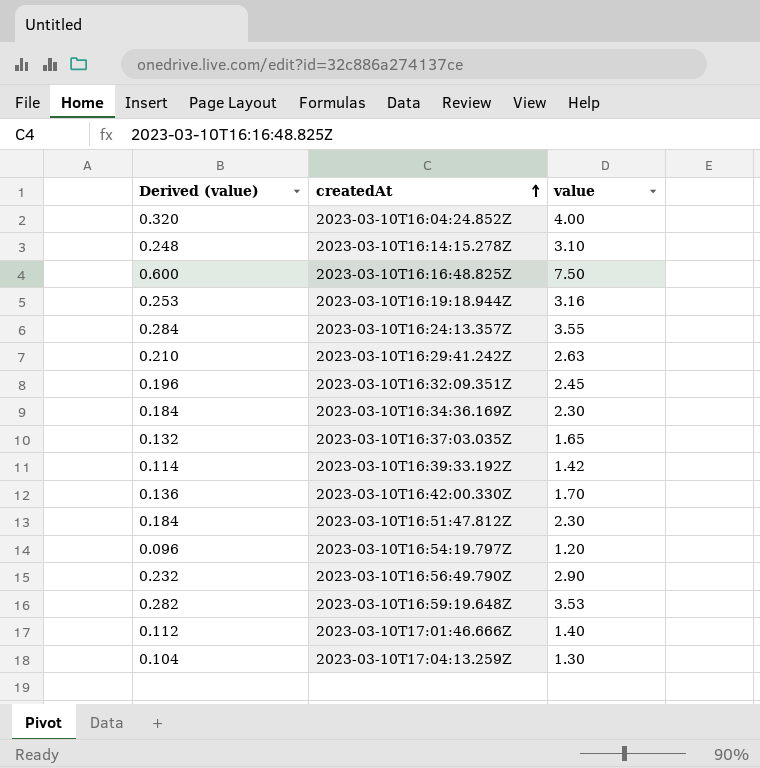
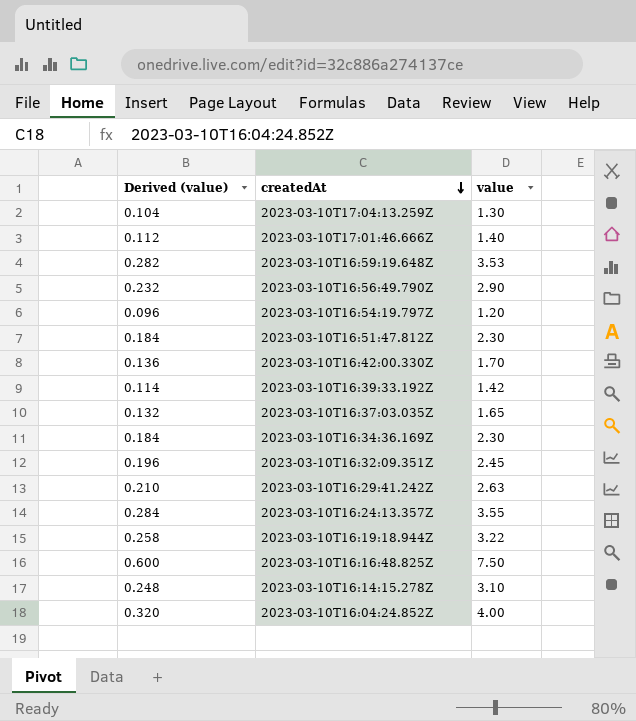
row order: createdAt ascending -> createdAt descending
2023-03-10T16:19:18.944Z | Derived (value): 0.253 -> 0.258
2023-03-10T16:19:18.944Z | value: 3.16 -> 3.22

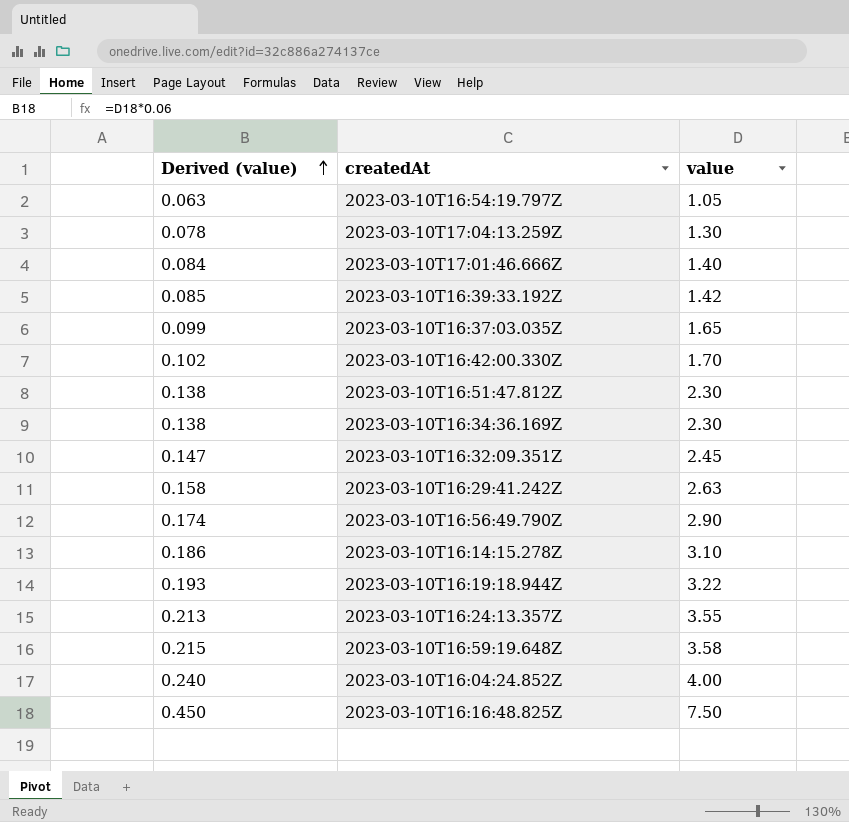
row order: createdAt descending -> Derived (value) ascending
column Derived (value) | formula: [value] * 0.08 -> [value] * 0.06
2023-03-10T16:54:19.797Z | value: 1.20 -> 1.05
2023-03-10T16:59:19.648Z | value: 3.53 -> 3.58

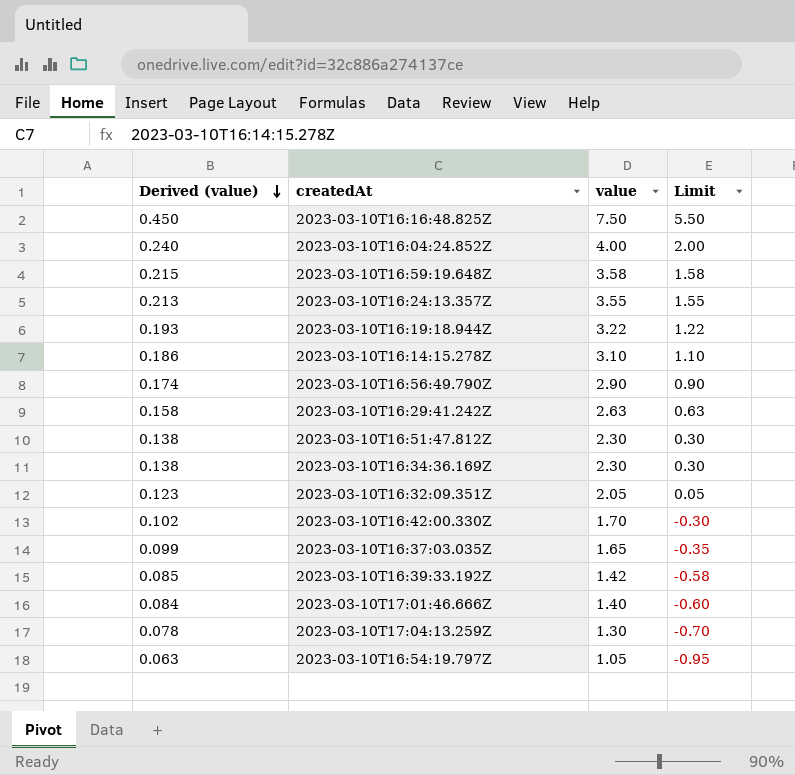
row order: Derived (value) ascending -> Derived (value) descending
column Limit | formula: none -> [value] - 2
2023-03-10T16:32:09.351Z | Derived (value): 0.147 -> 0.123
2023-03-10T16:32:09.351Z | value: 2.45 -> 2.05

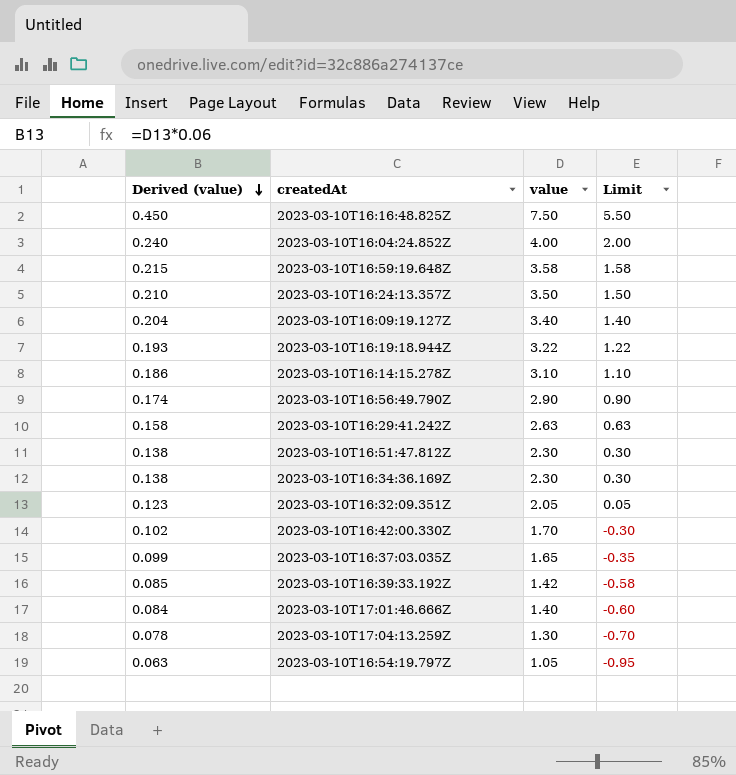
2023-03-10T16:24:13.357Z | Derived (value): 0.213 -> 0.210
2023-03-10T16:24:13.357Z | value: 3.55 -> 3.50
2023-03-10T16:24:13.357Z | Limit: 1.55 -> 1.50
row 2023-03-10T16:09:19.127Z: none -> 0.204 | 3.40 | 1.40

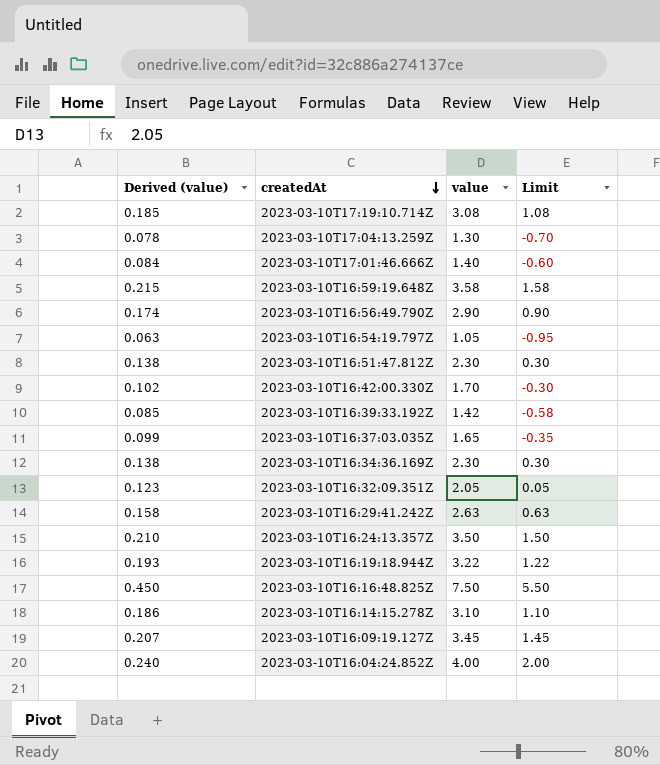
row order: Derived (value) descending -> createdAt descending
row 2023-03-10T17:19:10.714Z: none -> 0.185 | 3.08 | 1.08
2023-03-10T16:09:19.127Z | Derived (value): 0.204 -> 0.207
2023-03-10T16:09:19.127Z | value: 3.40 -> 3.45
2023-03-10T16:09:19.127Z | Limit: 1.40 -> 1.45

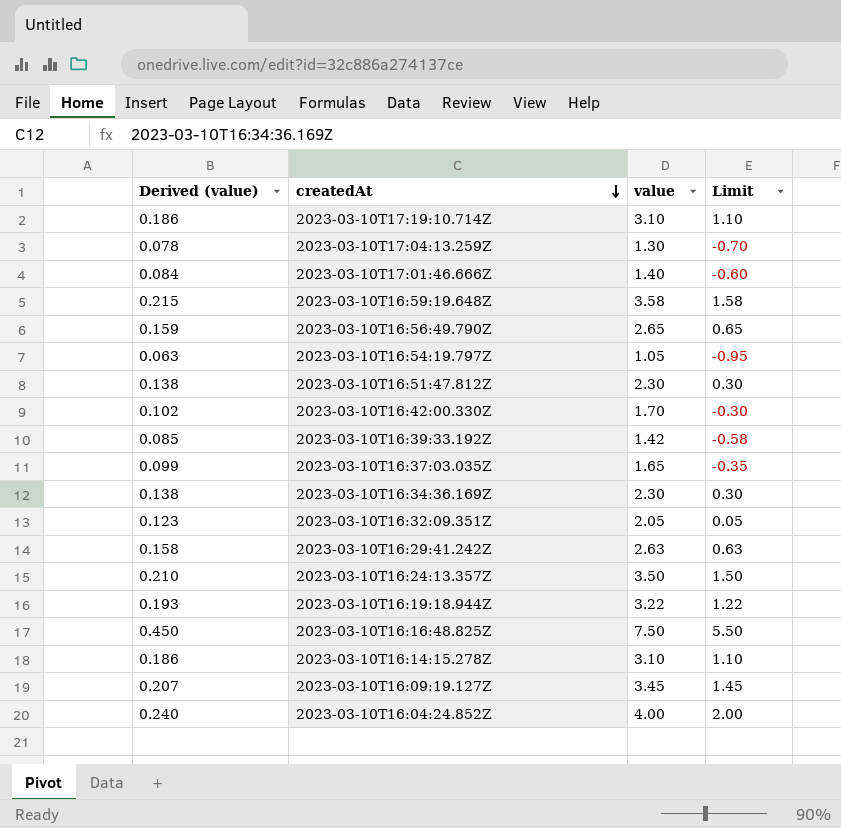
2023-03-10T17:19:10.714Z | Derived (value): 0.185 -> 0.186
2023-03-10T17:19:10.714Z | value: 3.08 -> 3.10
2023-03-10T17:19:10.714Z | Limit: 1.08 -> 1.10
2023-03-10T16:56:49.790Z | Derived (value): 0.174 -> 0.159
2023-03-10T16:56:49.790Z | value: 2.90 -> 2.65
2023-03-10T16:56:49.790Z | Limit: 0.90 -> 0.65

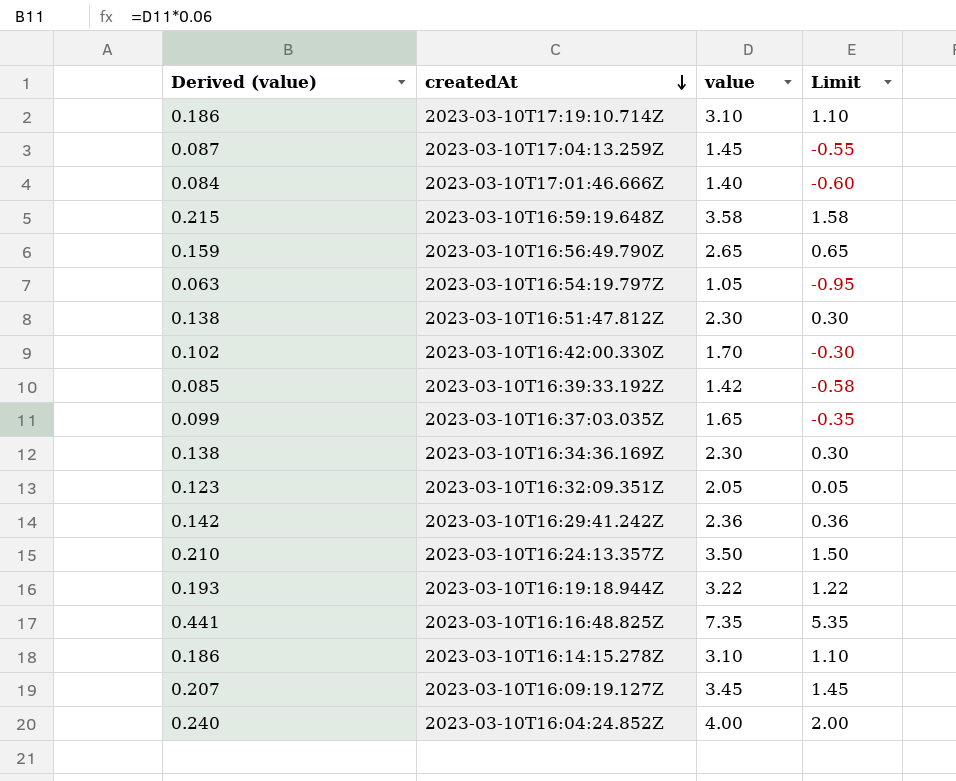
2023-03-10T17:04:13.259Z | Derived (value): 0.078 -> 0.087
2023-03-10T17:04:13.259Z | value: 1.30 -> 1.45
2023-03-10T17:04:13.259Z | Limit: -0.70 -> -0.55
2023-03-10T16:29:41.242Z | Derived (value): 0.158 -> 0.142
2023-03-10T16:29:41.242Z | value: 2.63 -> 2.36
2023-03-10T16:29:41.242Z | Limit: 0.63 -> 0.36
2023-03-10T16:16:48.825Z | Derived (value): 0.450 -> 0.441
2023-03-10T16:16:48.825Z | value: 7.50 -> 7.35
2023-03-10T16:16:48.825Z | Limit: 5.50 -> 5.35

